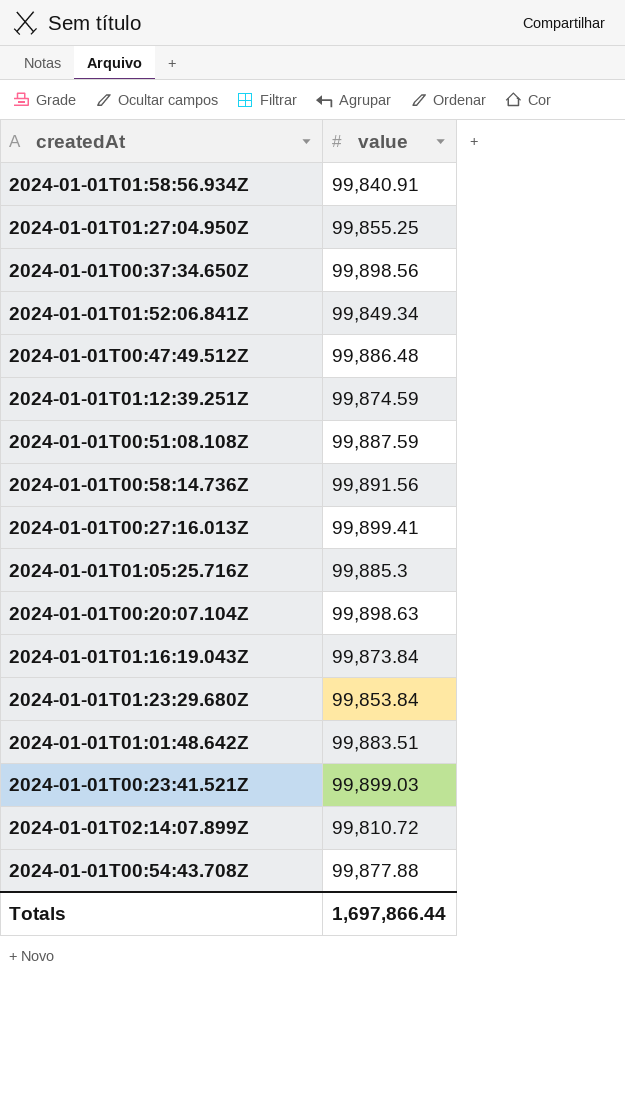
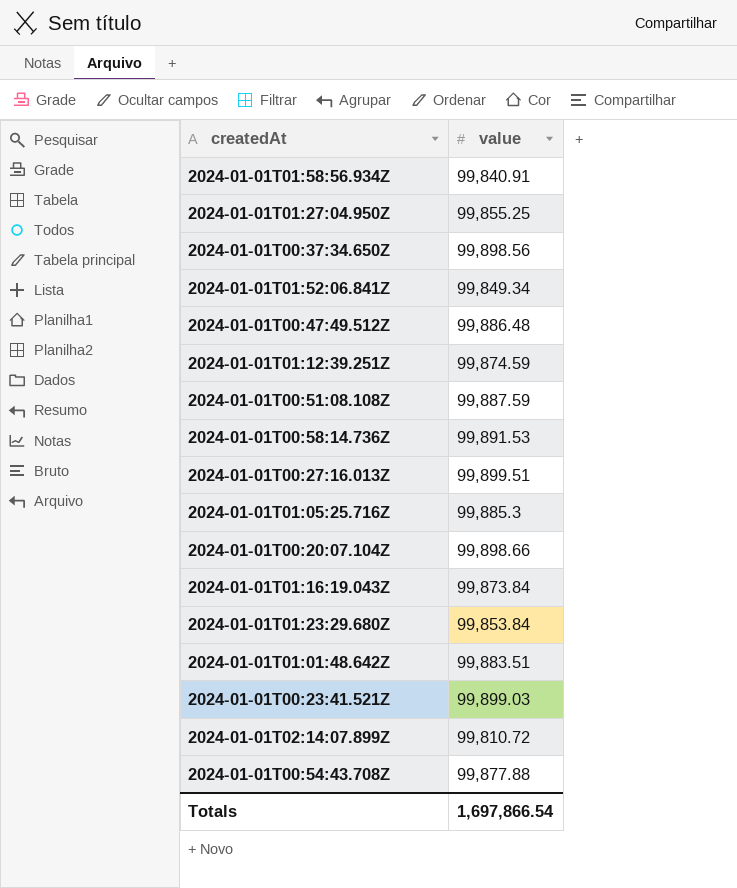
2024-01-01T00:58:14.736Z | value: 99,891.56 -> 99,891.53
2024-01-01T00:27:16.013Z | value: 99,899.41 -> 99,899.51
2024-01-01T00:20:07.104Z | value: 99,898.63 -> 99,898.66
Totals | value: 1,697,866.44 -> 1,697,866.54

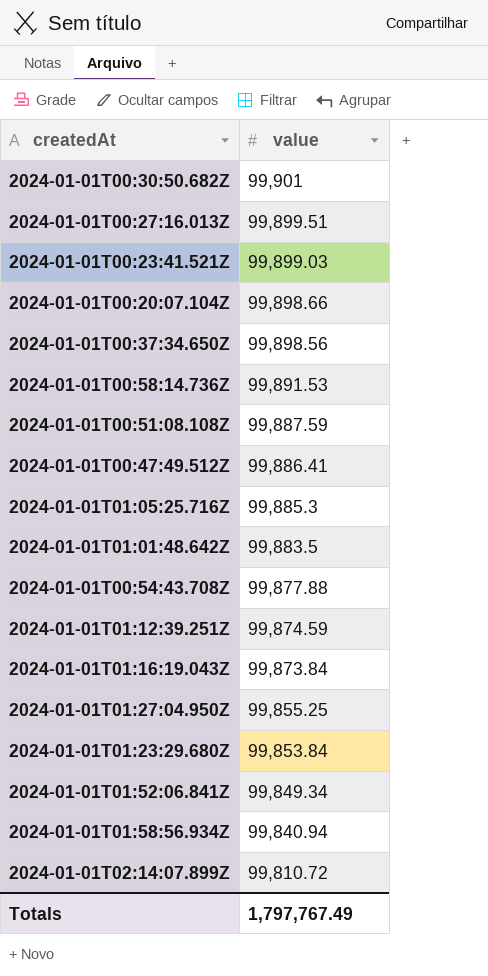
row order: none -> value descending
row 2024-01-01T00:30:50.682Z: none -> 99,901
2024-01-01T00:47:49.512Z | value: 99,886.48 -> 99,886.41
2024-01-01T01:01:48.642Z | value: 99,883.51 -> 99,883.5
2024-01-01T01:58:56.934Z | value: 99,840.91 -> 99,840.94
Totals | value: 1,697,866.54 -> 1,797,767.49

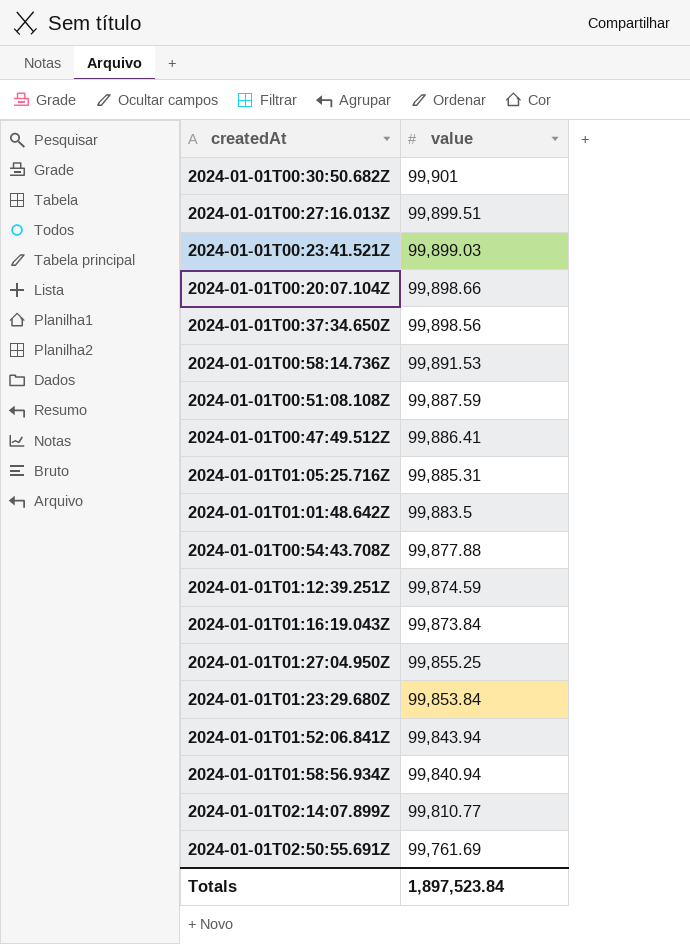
2024-01-01T01:05:25.716Z | value: 99,885.3 -> 99,885.31
2024-01-01T01:52:06.841Z | value: 99,849.34 -> 99,843.94
2024-01-01T02:14:07.899Z | value: 99,810.72 -> 99,810.77
row 2024-01-01T02:50:55.691Z: none -> 99,761.69
Totals | value: 1,797,767.49 -> 1,897,523.84

